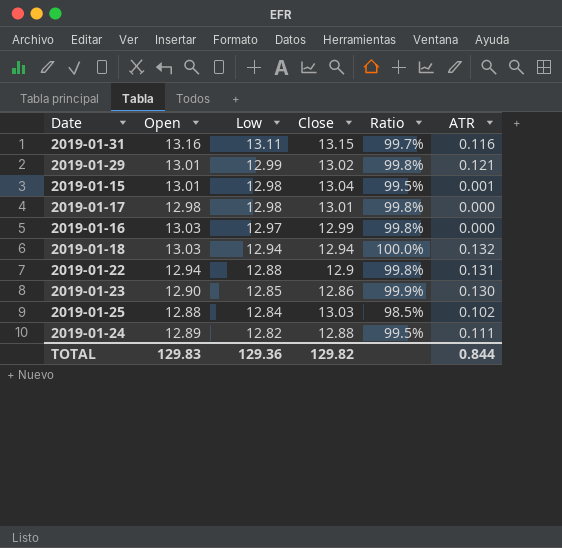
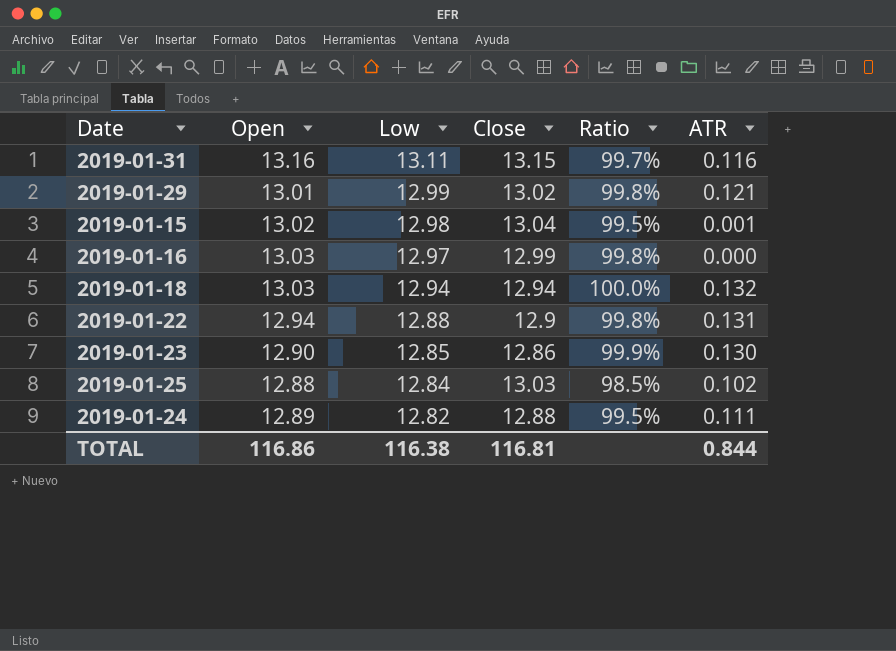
row 2019-01-17: 12.98 | 12.98 | 13.01 | 99.8% | 0.000 -> none
2019-01-15 | Open: 13.01 -> 13.02
TOTAL | Open: 129.83 -> 116.86
TOTAL | Low: 129.36 -> 116.38
TOTAL | Close: 129.82 -> 116.81

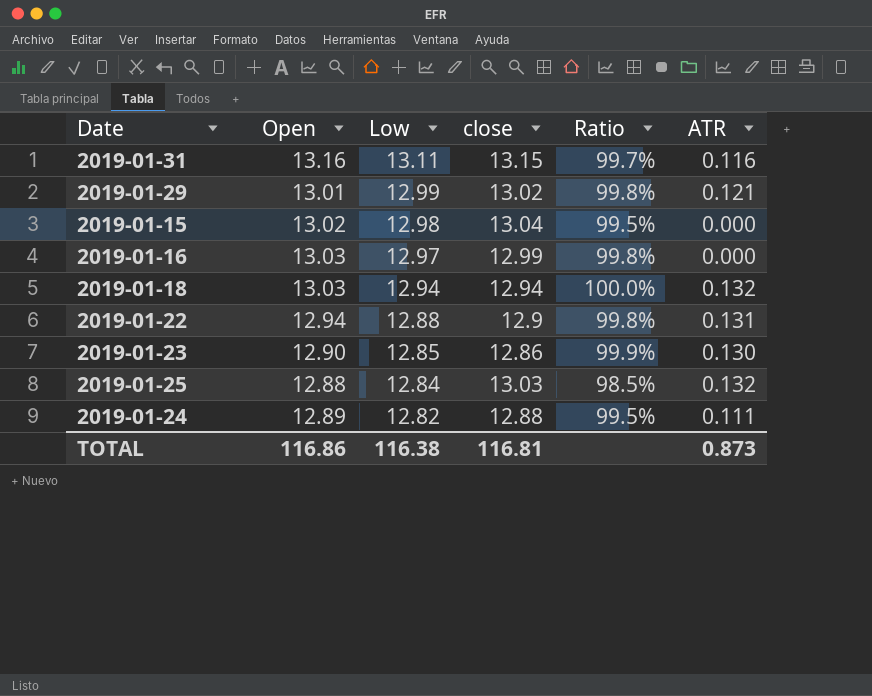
column name: Close -> close
2019-01-15 | ATR: 0.001 -> 0.000
2019-01-25 | ATR: 0.102 -> 0.132
TOTAL | ATR: 0.844 -> 0.873

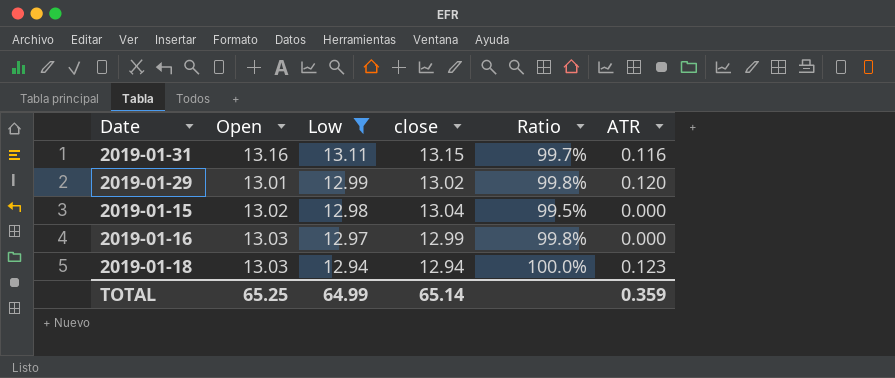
filter: none -> Low >= 12.94
2019-01-29 | ATR: 0.121 -> 0.120
2019-01-18 | ATR: 0.132 -> 0.123
TOTAL | Open: 116.86 -> 65.25
TOTAL | Low: 116.38 -> 64.99
TOTAL | close: 116.81 -> 65.14
TOTAL | ATR: 0.873 -> 0.359

